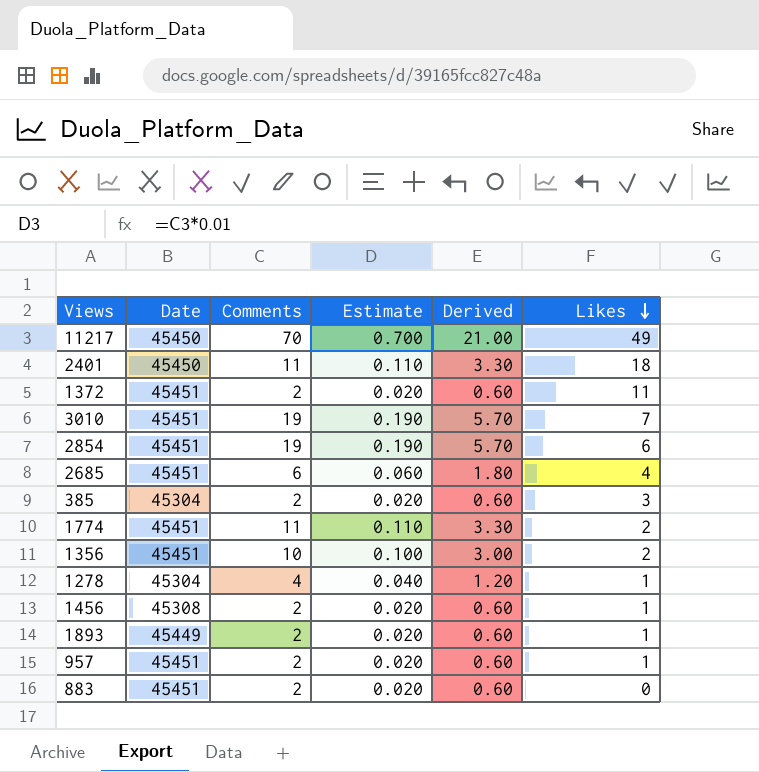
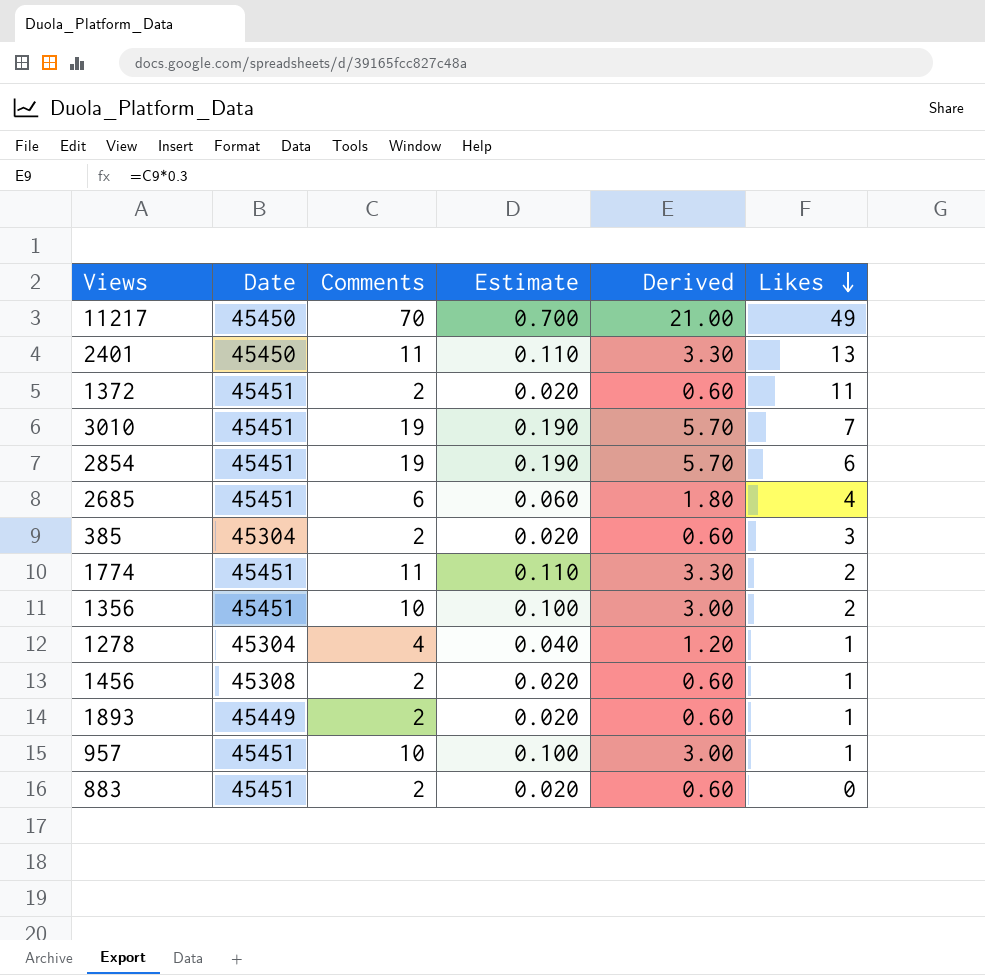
2401 | Likes: 18 -> 13
957 | Comments: 2 -> 10
957 | Estimate: 0.020 -> 0.100
957 | Derived: 0.60 -> 3.00

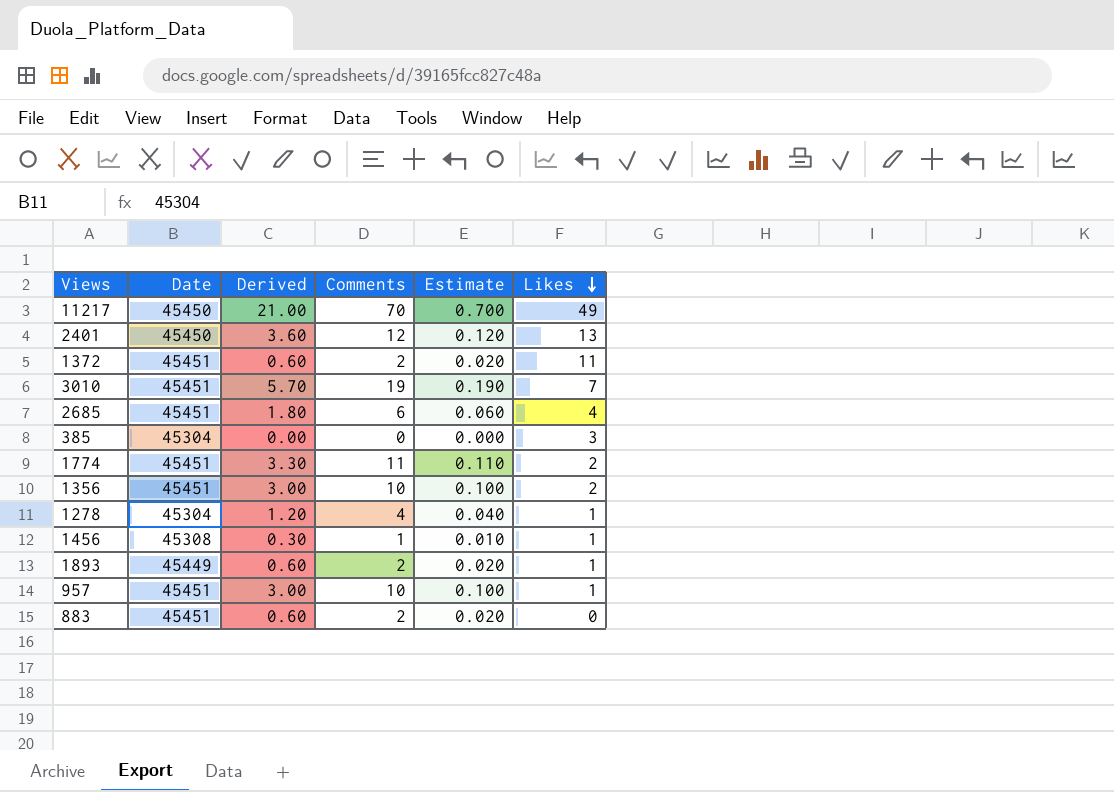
column Derived | position: 5 -> 3
row 2854: 45451 | 19 | 0.190 | 5.70 | 6 -> none
2401 | Derived: 3.30 -> 3.60
2401 | Comments: 11 -> 12
2401 | Estimate: 0.110 -> 0.120
385 | Derived: 0.60 -> 0.00
385 | Comments: 2 -> 0
385 | Estimate: 0.020 -> 0.000
1456 | Derived: 0.60 -> 0.30
1456 | Comments: 2 -> 1
1456 | Estimate: 0.020 -> 0.010

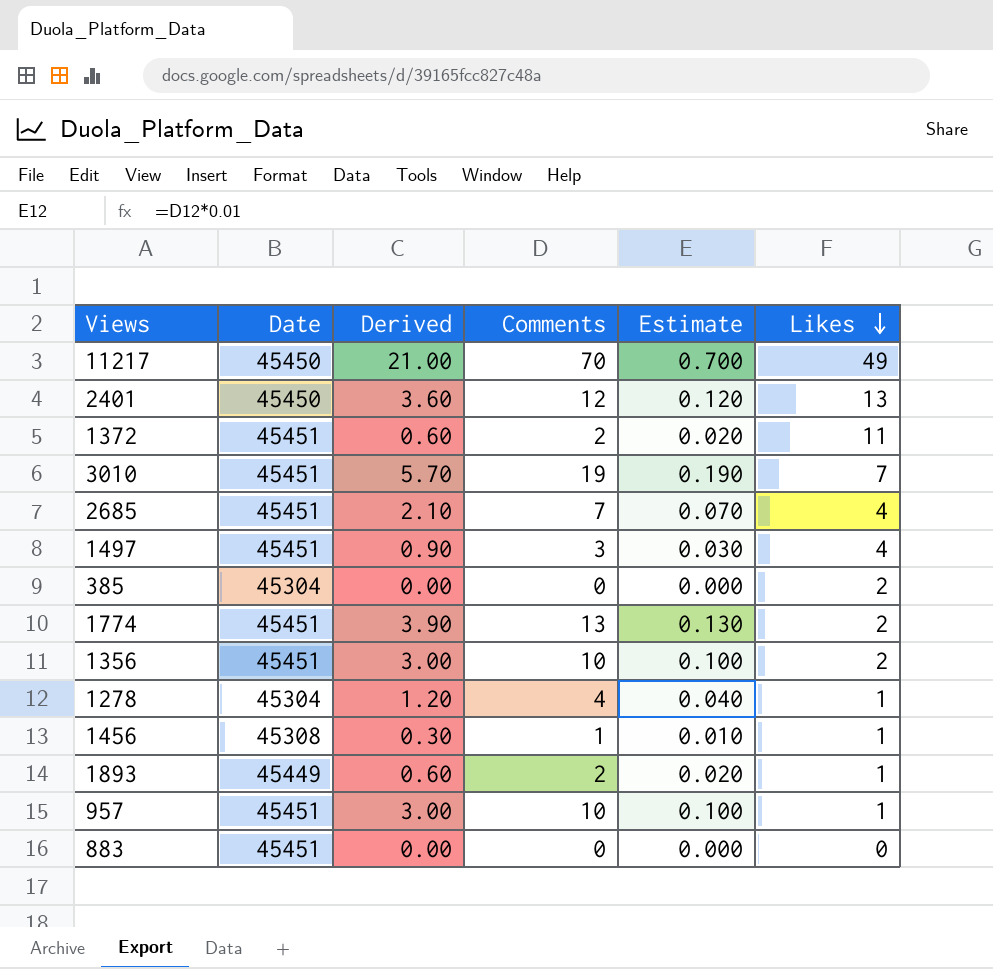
2685 | Derived: 1.80 -> 2.10
2685 | Comments: 6 -> 7
2685 | Estimate: 0.060 -> 0.070
row 1497: none -> 45451 | 0.90 | 3 | 0.030 | 4
385 | Likes: 3 -> 2
1774 | Derived: 3.30 -> 3.90
1774 | Comments: 11 -> 13
1774 | Estimate: 0.110 -> 0.130
883 | Derived: 0.60 -> 0.00
883 | Comments: 2 -> 0
883 | Estimate: 0.020 -> 0.000

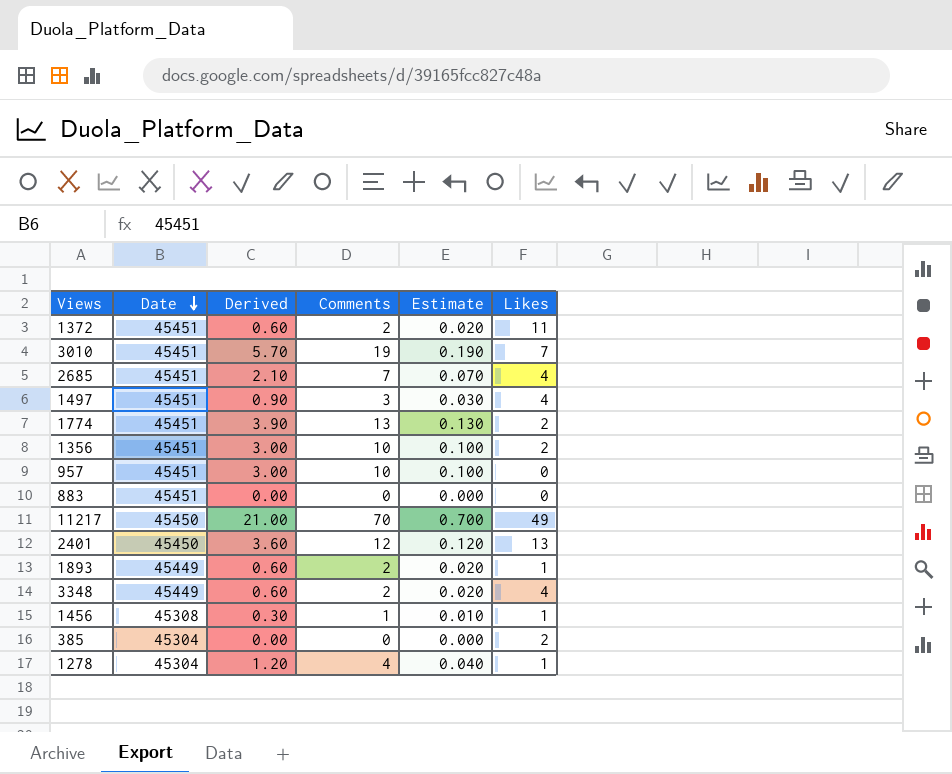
row order: Likes descending -> Date descending
957 | Likes: 1 -> 0
row 3348: none -> 45449 | 0.60 | 2 | 0.020 | 4

